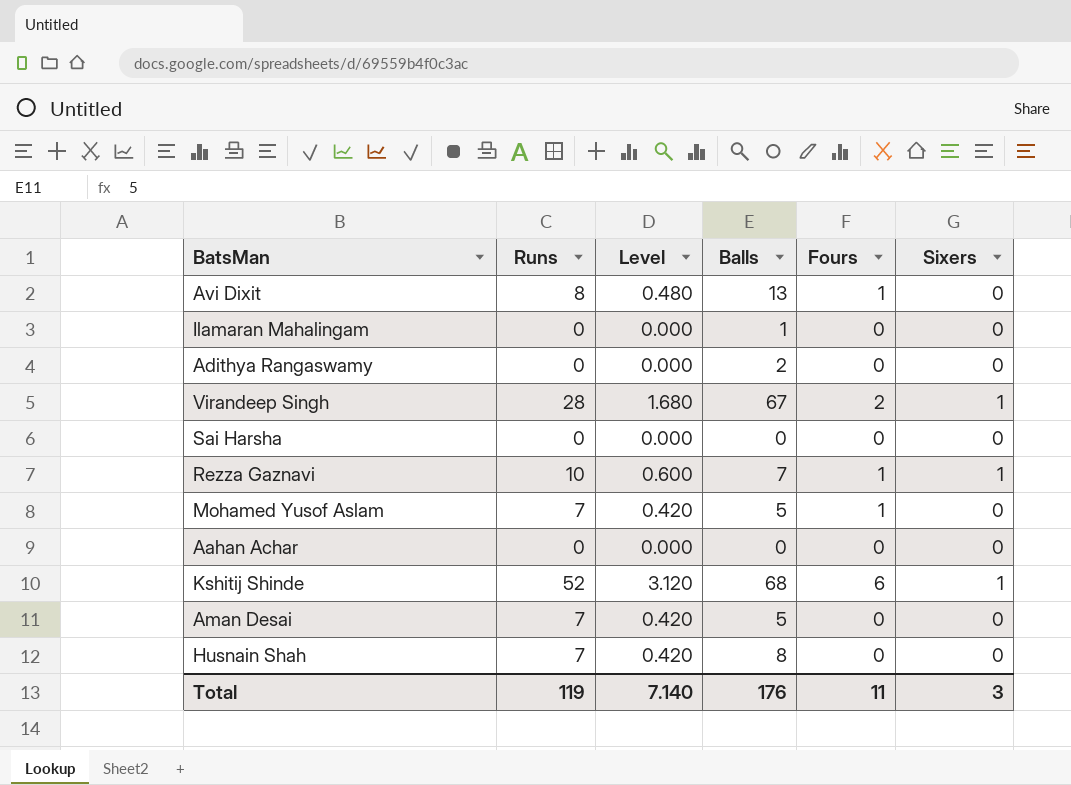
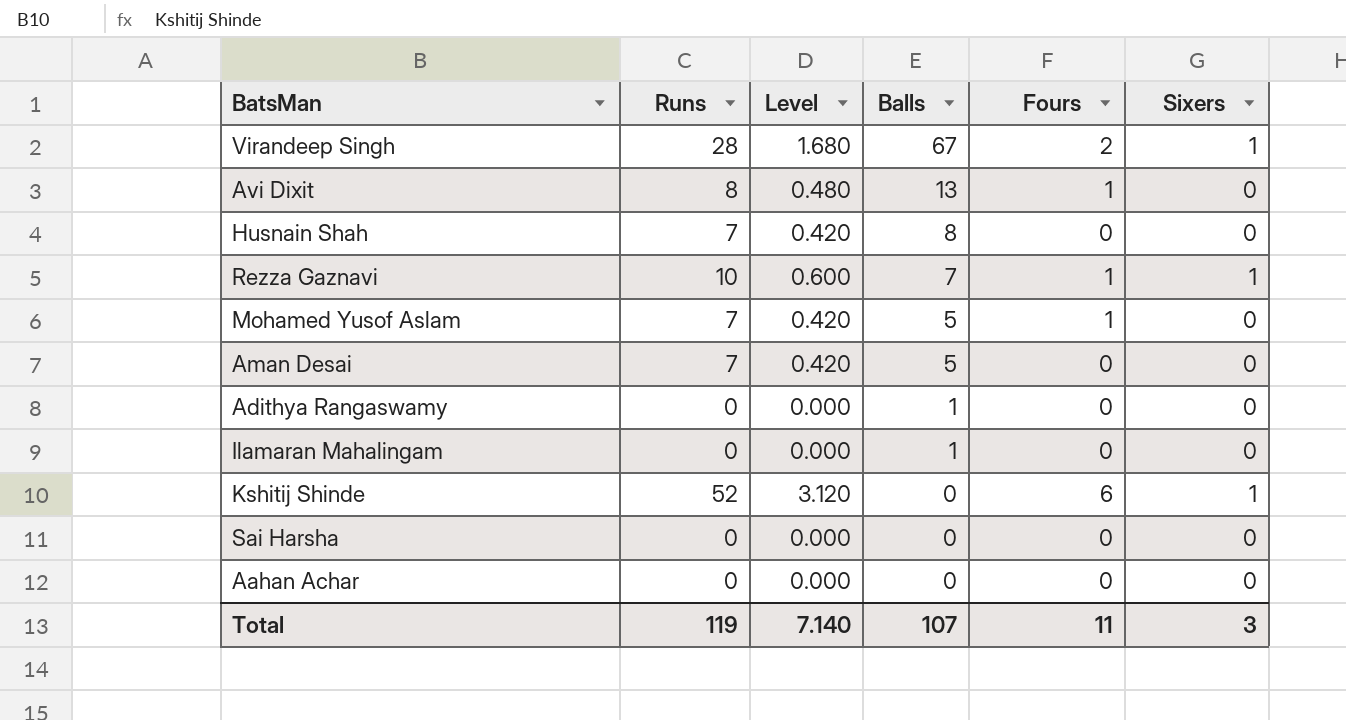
row order: none -> Balls descending
Adithya Rangaswamy | Balls: 2 -> 1
Kshitij Shinde | Balls: 68 -> 0
Total | Balls: 176 -> 107

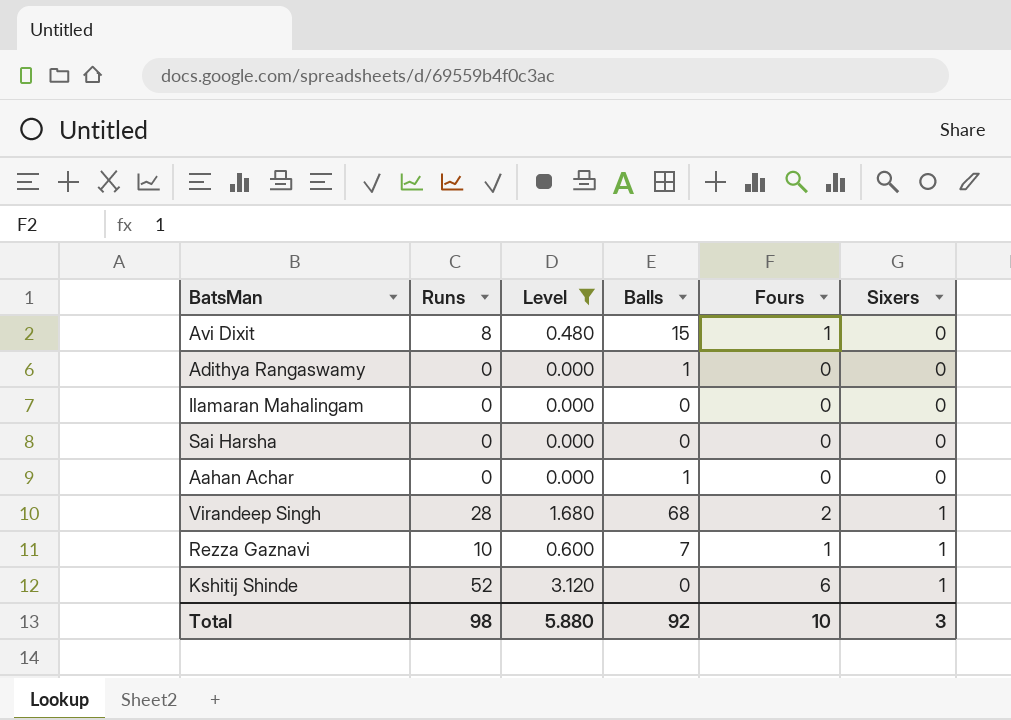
filter: none -> Level != 0.420
row order: Balls descending -> Sixers ascending
Avi Dixit | Balls: 13 -> 15
Ilamaran Mahalingam | Balls: 1 -> 0
Aahan Achar | Balls: 0 -> 1
Virandeep Singh | Balls: 67 -> 68
Total | Runs: 119 -> 98
Total | Level: 7.140 -> 5.880
Total | Balls: 107 -> 92
Total | Fours: 11 -> 10

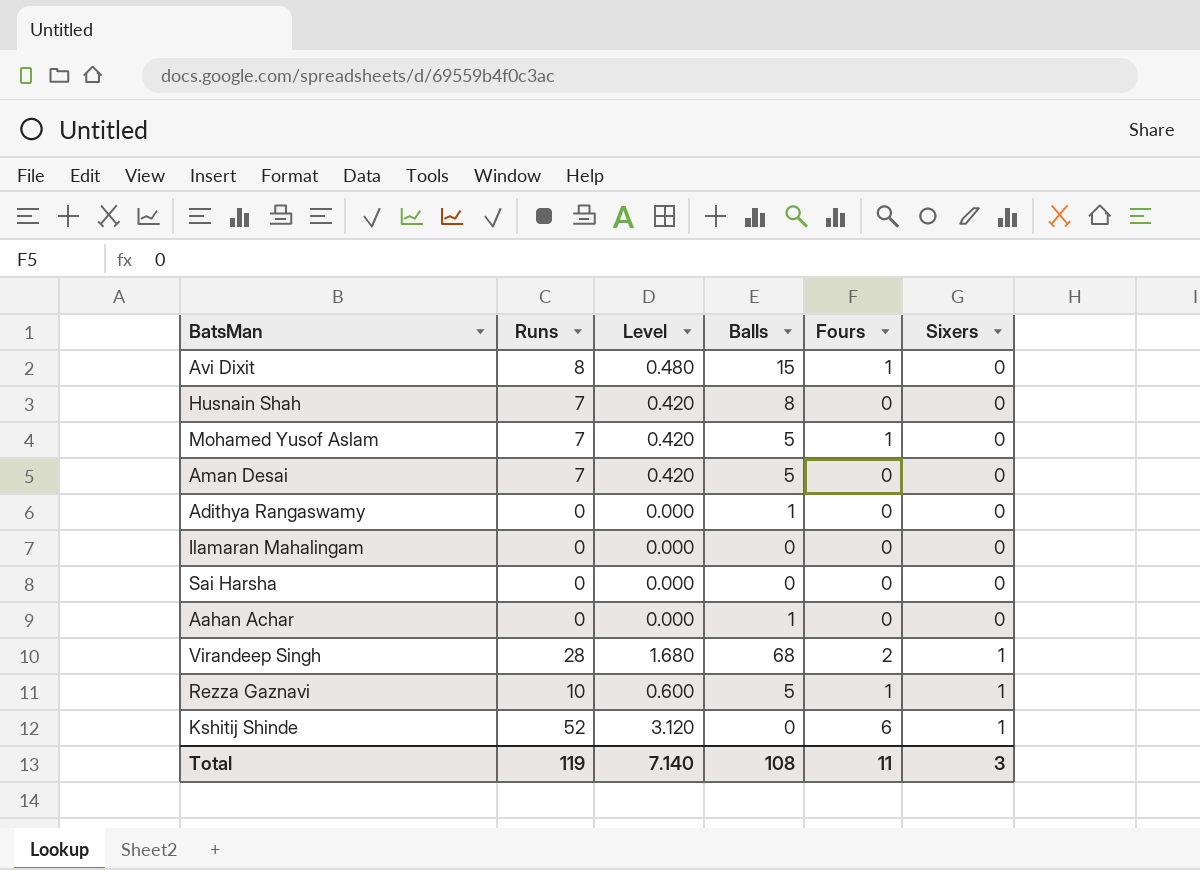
filter: Level != 0.420 -> none
Rezza Gaznavi | Balls: 7 -> 5
Total | Runs: 98 -> 119
Total | Level: 5.880 -> 7.140
Total | Balls: 92 -> 108
Total | Fours: 10 -> 11

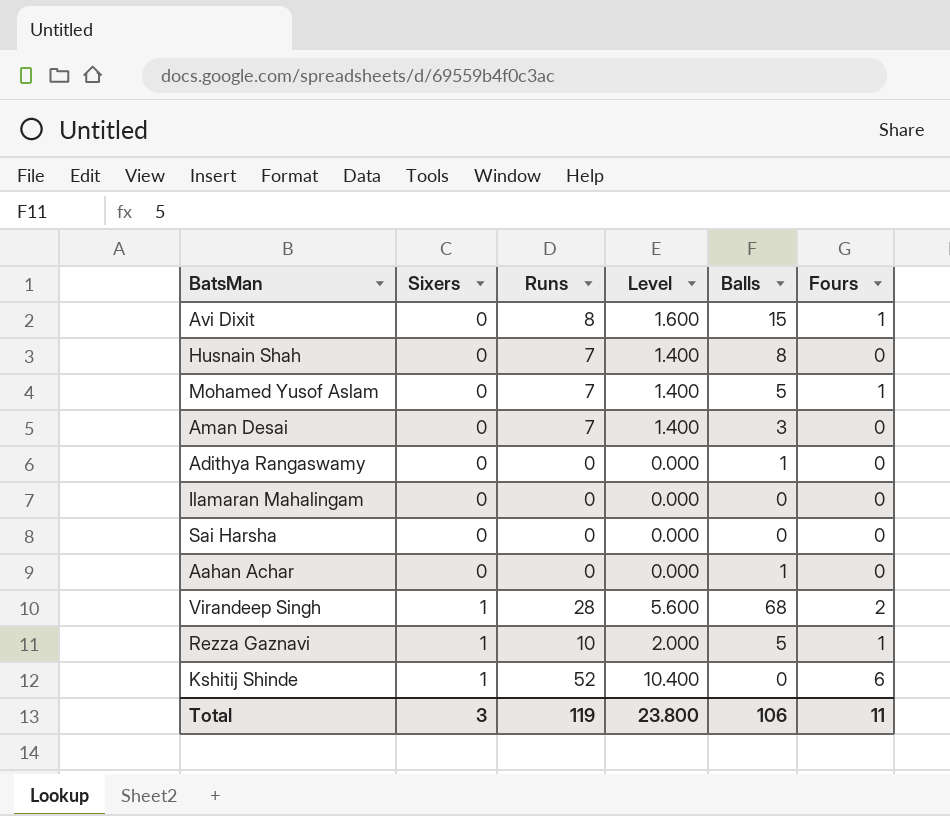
column Sixers | position: 6 -> 2
column Level | formula: [Runs] * 0.06 -> [Runs] * 0.2
Aman Desai | Balls: 5 -> 3
Total | Level: 7.140 -> 23.800
Total | Balls: 108 -> 106

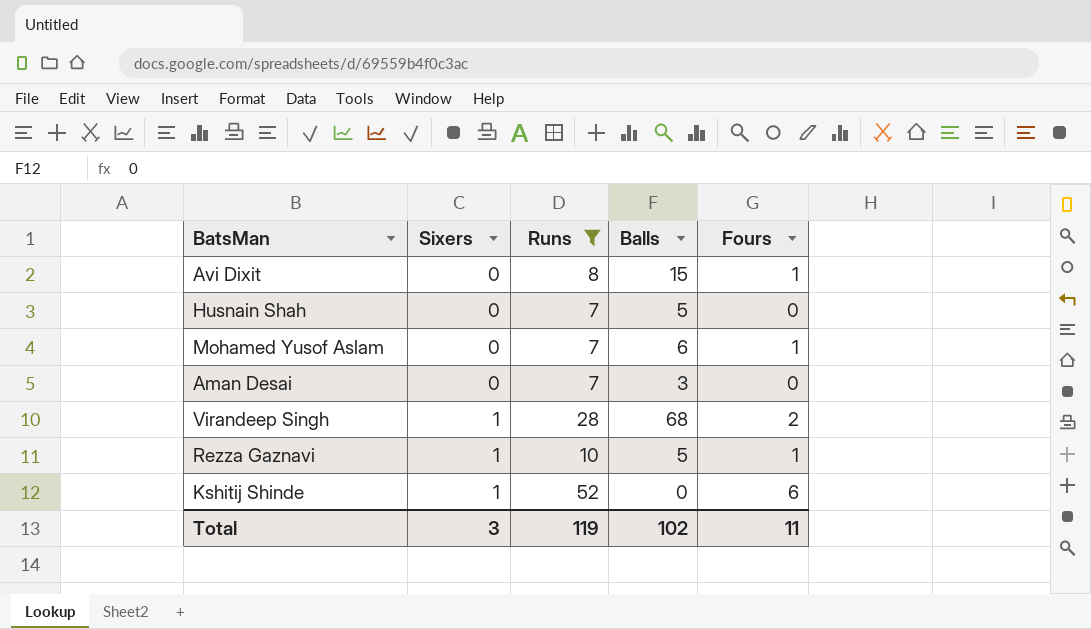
filter: none -> Runs != 0
column Level | formula: [Runs] * 0.2 -> none
Husnain Shah | Balls: 8 -> 5
Mohamed Yusof Aslam | Balls: 5 -> 6
Total | Balls: 106 -> 102

